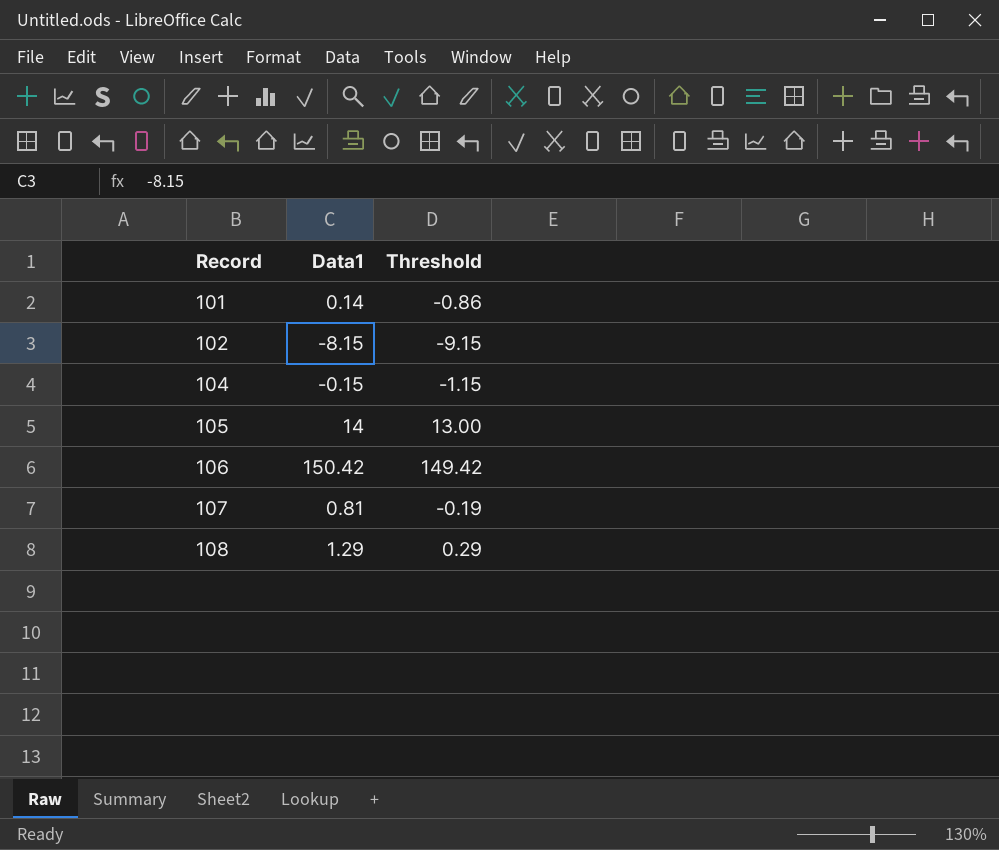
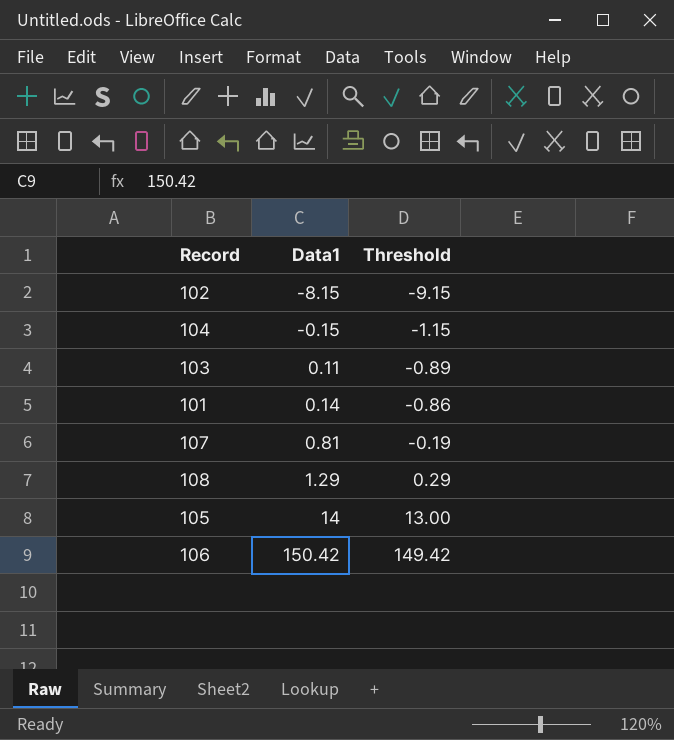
row order: Record ascending -> Data1 ascending
row 103: none -> 0.11 | -0.89

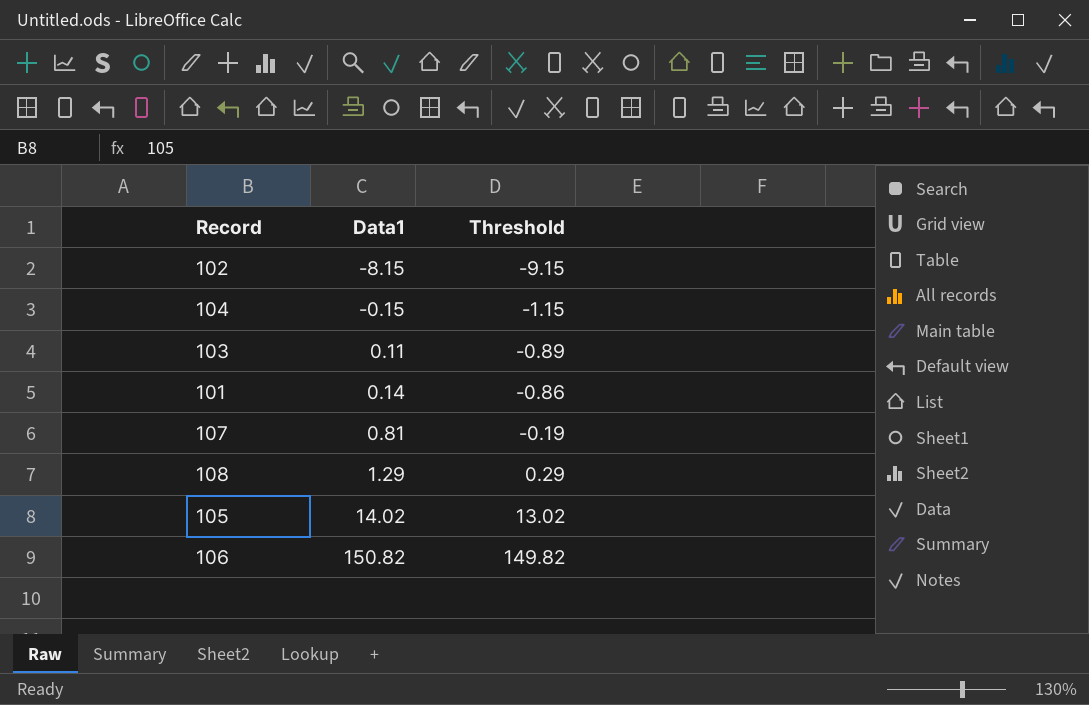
105 | Data1: 14 -> 14.02
105 | Threshold: 13.00 -> 13.02
106 | Data1: 150.42 -> 150.82
106 | Threshold: 149.42 -> 149.82

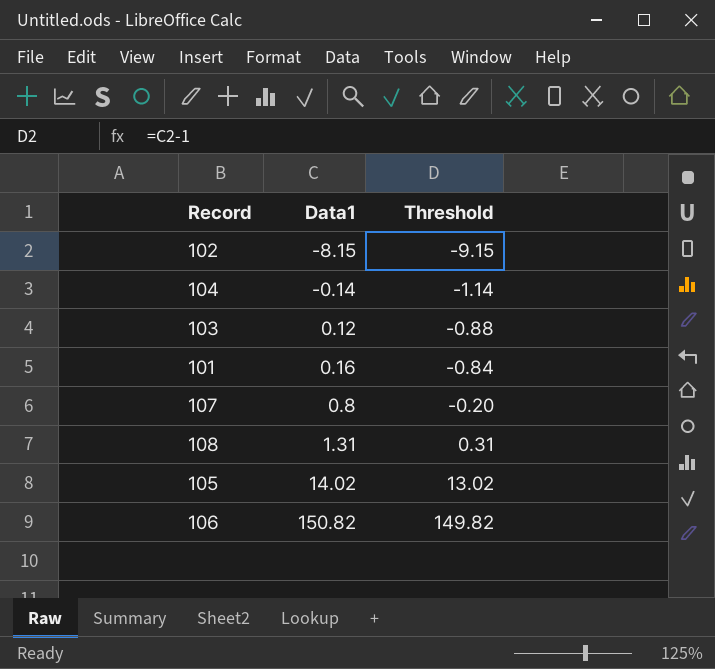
104 | Data1: -0.15 -> -0.14
104 | Threshold: -1.15 -> -1.14
103 | Data1: 0.11 -> 0.12
103 | Threshold: -0.89 -> -0.88
101 | Data1: 0.14 -> 0.16
101 | Threshold: -0.86 -> -0.84
107 | Data1: 0.81 -> 0.8
107 | Threshold: -0.19 -> -0.20
108 | Data1: 1.29 -> 1.31
108 | Threshold: 0.29 -> 0.31

